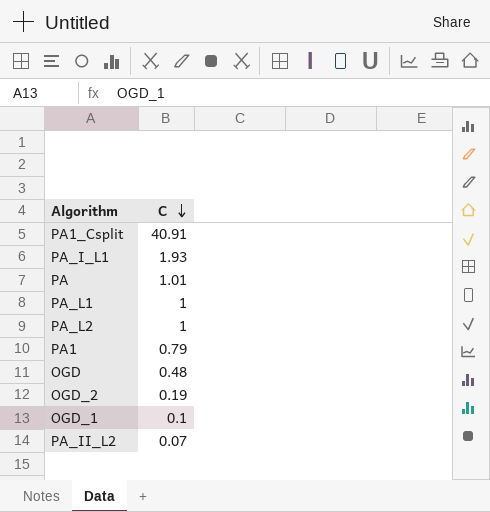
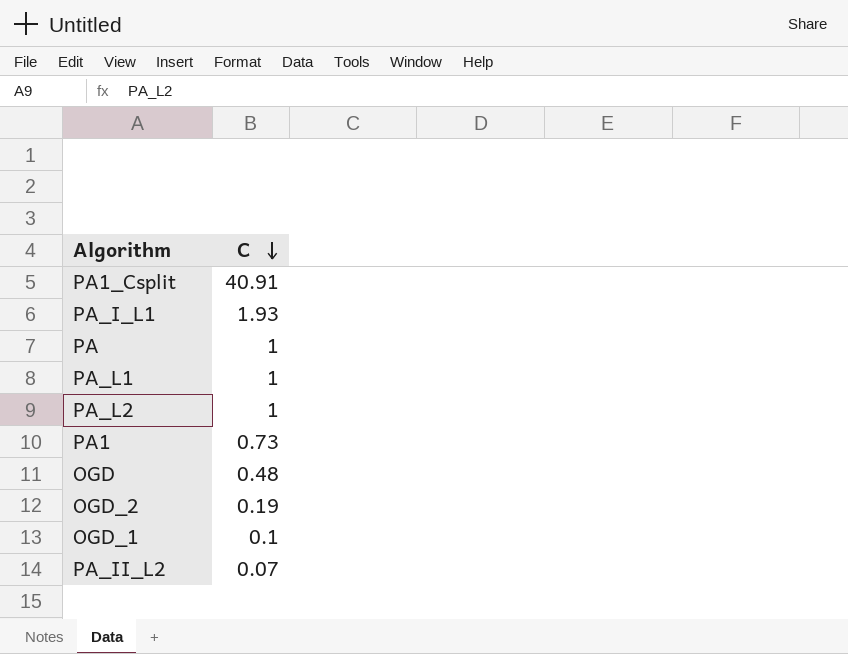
PA | C: 1.01 -> 1
PA1 | C: 0.79 -> 0.73

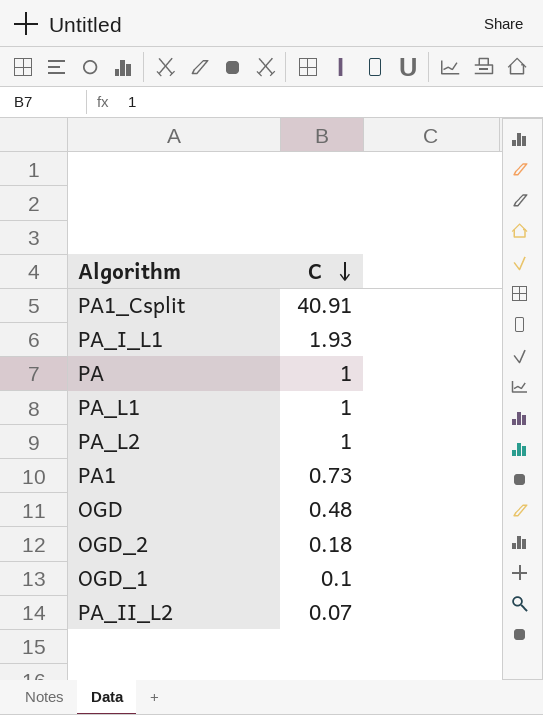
OGD_2 | C: 0.19 -> 0.18

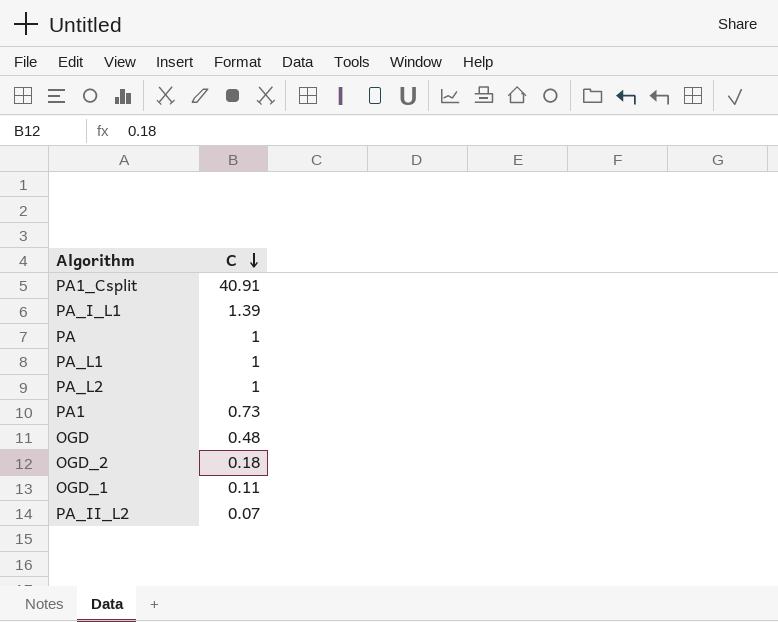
PA_I_L1 | C: 1.93 -> 1.39
OGD_1 | C: 0.1 -> 0.11

